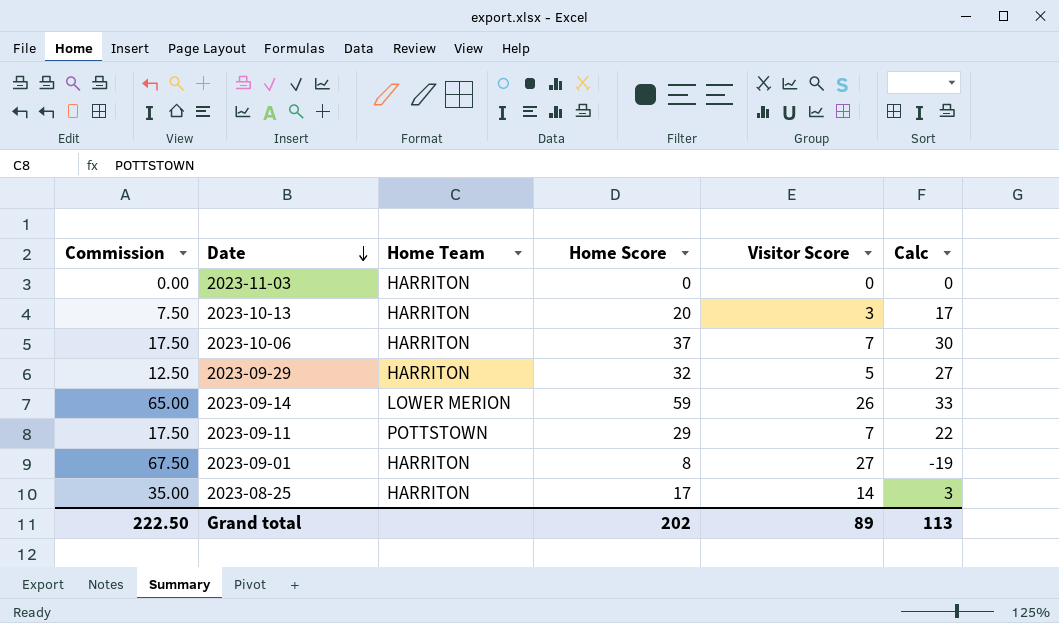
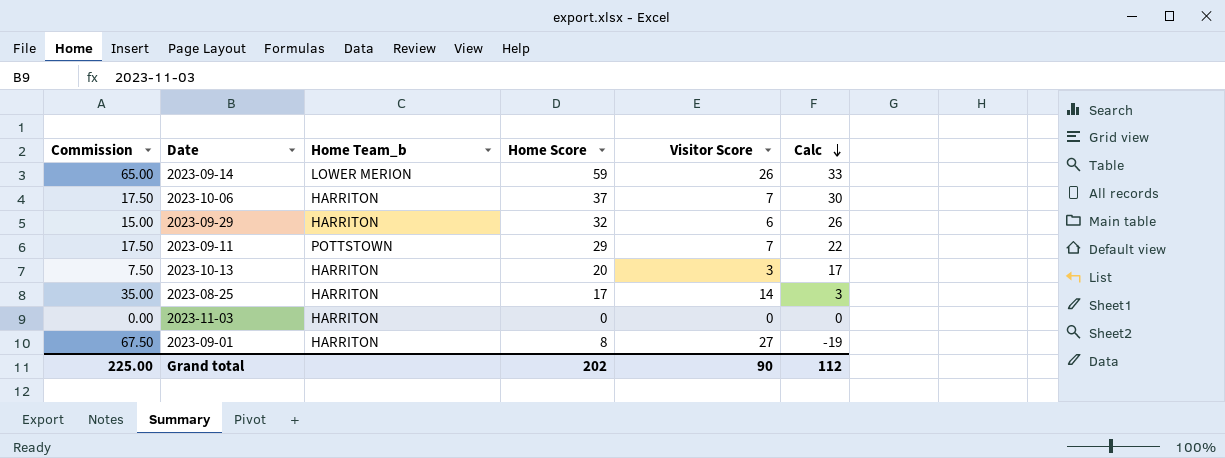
row order: Date descending -> Calc descending
column name: Home Team -> Home Team_b
2023-09-29 | Commission: 12.50 -> 15.00
2023-09-29 | Visitor Score: 5 -> 6
2023-09-29 | Calc: 27 -> 26
Grand total | Commission: 222.50 -> 225.00
Grand total | Visitor Score: 89 -> 90
Grand total | Calc: 113 -> 112

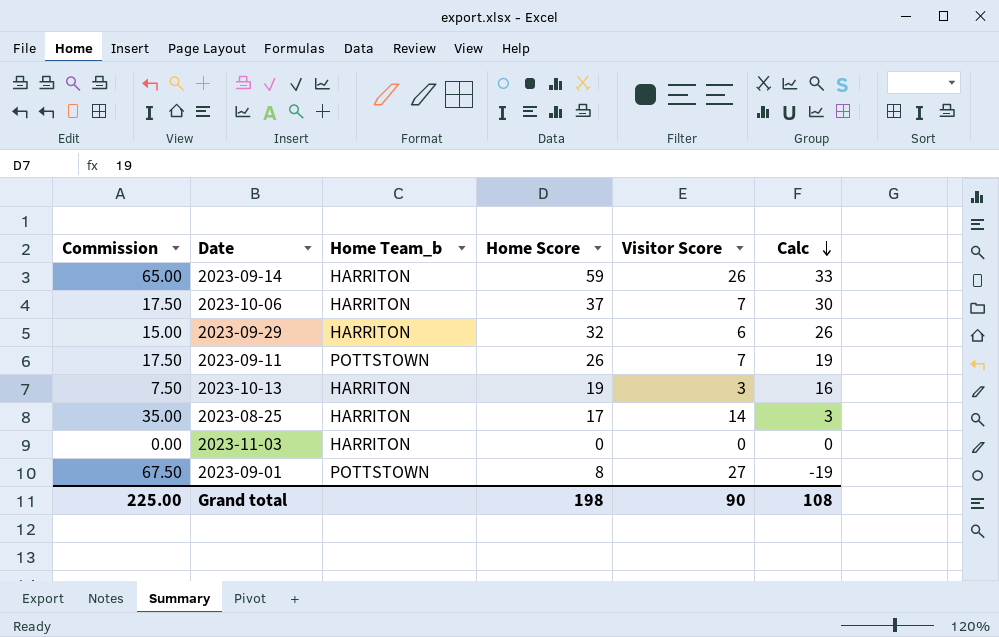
2023-09-14 | Home Team_b: LOWER MERION -> HARRITON
2023-09-11 | Home Score: 29 -> 26
2023-09-11 | Calc: 22 -> 19
2023-10-13 | Home Score: 20 -> 19
2023-10-13 | Calc: 17 -> 16
2023-09-01 | Home Team_b: HARRITON -> POTTSTOWN
Grand total | Home Score: 202 -> 198
Grand total | Calc: 112 -> 108

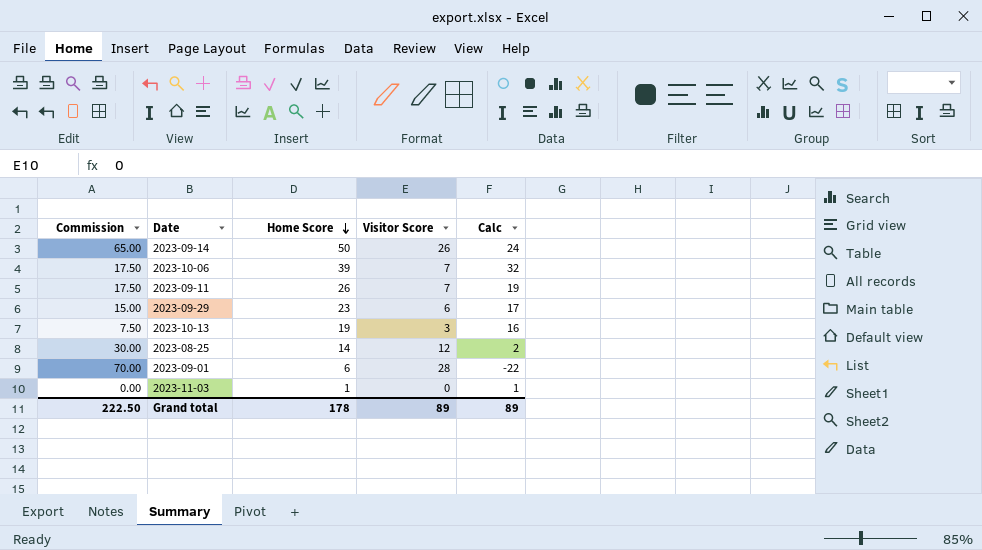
row order: Calc descending -> Home Score descending
column Home Team_b | position: 3 -> none
2023-09-14 | Home Score: 59 -> 50
2023-09-14 | Calc: 33 -> 24
2023-10-06 | Home Score: 37 -> 39
2023-10-06 | Calc: 30 -> 32
2023-09-29 | Home Score: 32 -> 23
2023-09-29 | Calc: 26 -> 17
2023-08-25 | Commission: 35.00 -> 30.00
2023-08-25 | Home Score: 17 -> 14
2023-08-25 | Visitor Score: 14 -> 12
2023-08-25 | Calc: 3 -> 2
2023-09-01 | Commission: 67.50 -> 70.00
2023-09-01 | Home Score: 8 -> 6
2023-09-01 | Visitor Score: 27 -> 28
2023-09-01 | Calc: -19 -> -22
2023-11-03 | Home Score: 0 -> 1
2023-11-03 | Calc: 0 -> 1
Grand total | Commission: 225.00 -> 222.50
Grand total | Home Score: 198 -> 178
Grand total | Visitor Score: 90 -> 89
Grand total | Calc: 108 -> 89

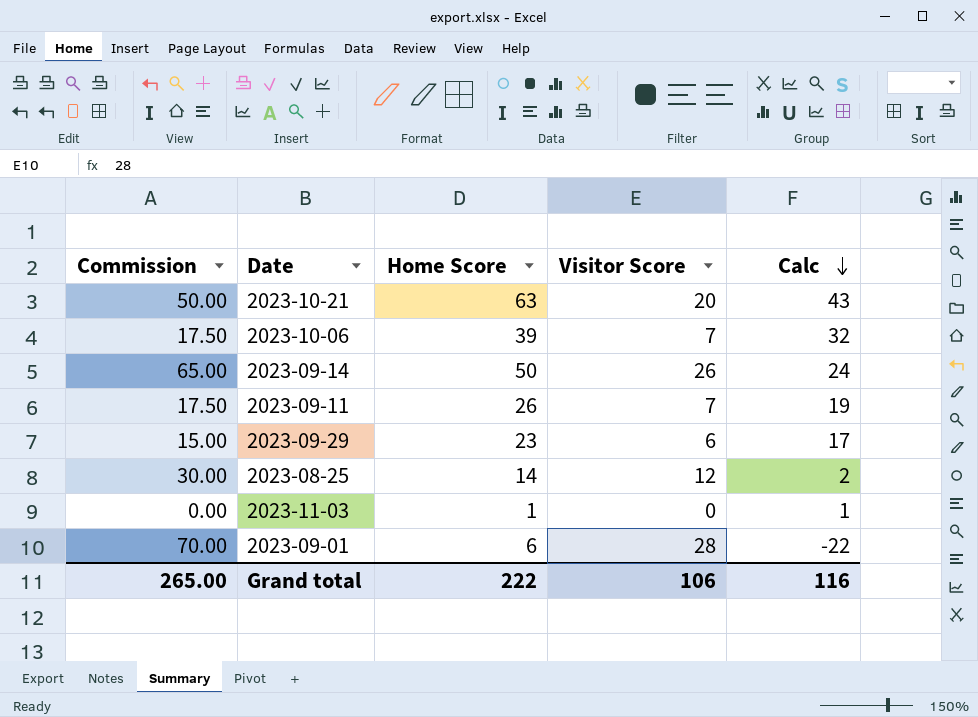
row order: Home Score descending -> Calc descending
row 2023-10-13: 7.50 | 19 | 3 | 16 -> none
row 2023-10-21: none -> 50.00 | 63 | 20 | 43
Grand total | Commission: 222.50 -> 265.00
Grand total | Home Score: 178 -> 222
Grand total | Visitor Score: 89 -> 106
Grand total | Calc: 89 -> 116

